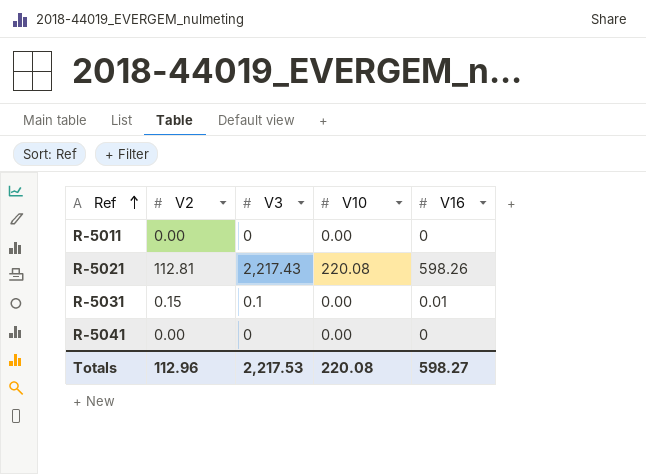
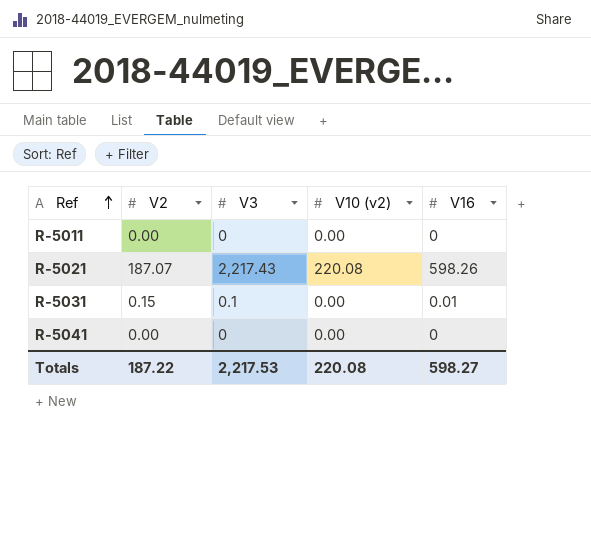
column name: V10 -> V10 (v2)
R-5021 | V2: 112.81 -> 187.07
Totals | V2: 112.96 -> 187.22

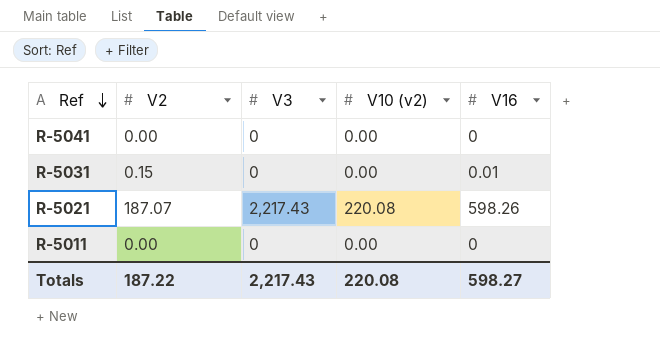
row order: Ref ascending -> Ref descending
R-5031 | V3: 0.1 -> 0
Totals | V3: 2,217.53 -> 2,217.43

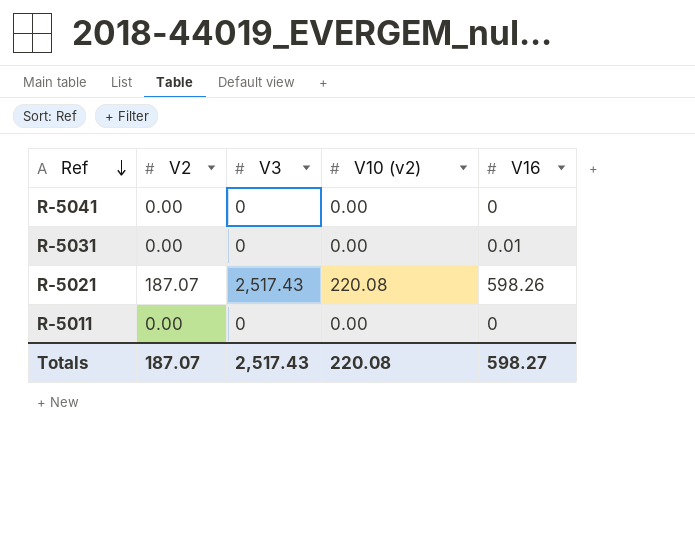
R-5031 | V2: 0.15 -> 0.00
R-5021 | V3: 2,217.43 -> 2,517.43
Totals | V2: 187.22 -> 187.07
Totals | V3: 2,217.43 -> 2,517.43

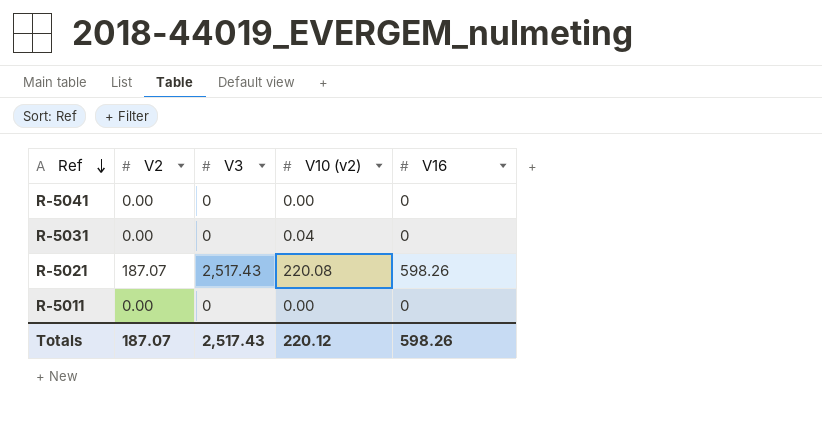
R-5031 | V10 (v2): 0.00 -> 0.04
R-5031 | V16: 0.01 -> 0
Totals | V10 (v2): 220.08 -> 220.12
Totals | V16: 598.27 -> 598.26

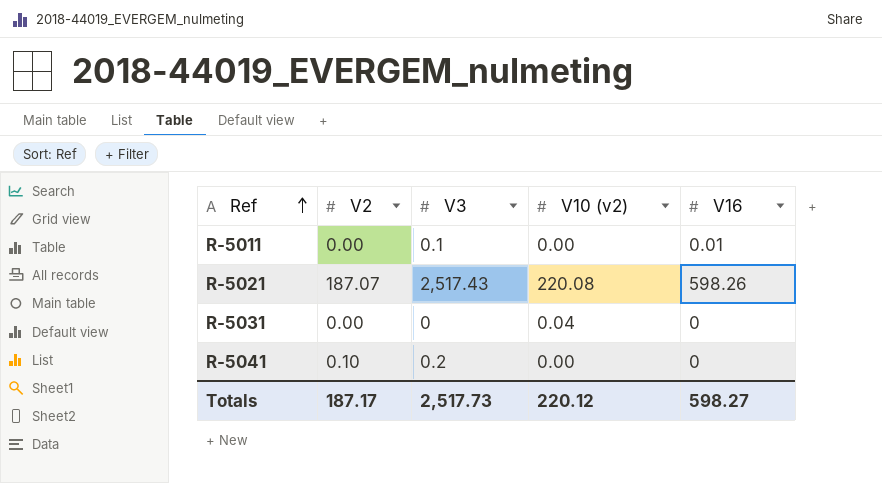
row order: Ref descending -> Ref ascending
R-5011 | V3: 0 -> 0.1
R-5011 | V16: 0 -> 0.01
R-5041 | V2: 0.00 -> 0.10
R-5041 | V3: 0 -> 0.2
Totals | V2: 187.07 -> 187.17
Totals | V3: 2,517.43 -> 2,517.73
Totals | V16: 598.26 -> 598.27

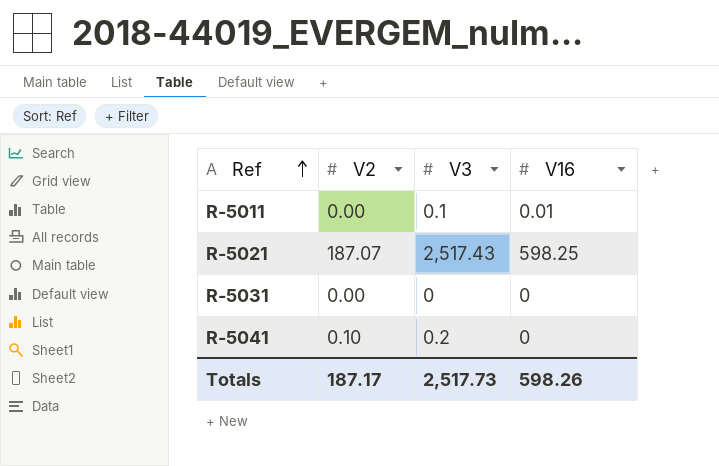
column V10 (v2) | position: 4 -> none
R-5021 | V16: 598.26 -> 598.25
Totals | V16: 598.27 -> 598.26

